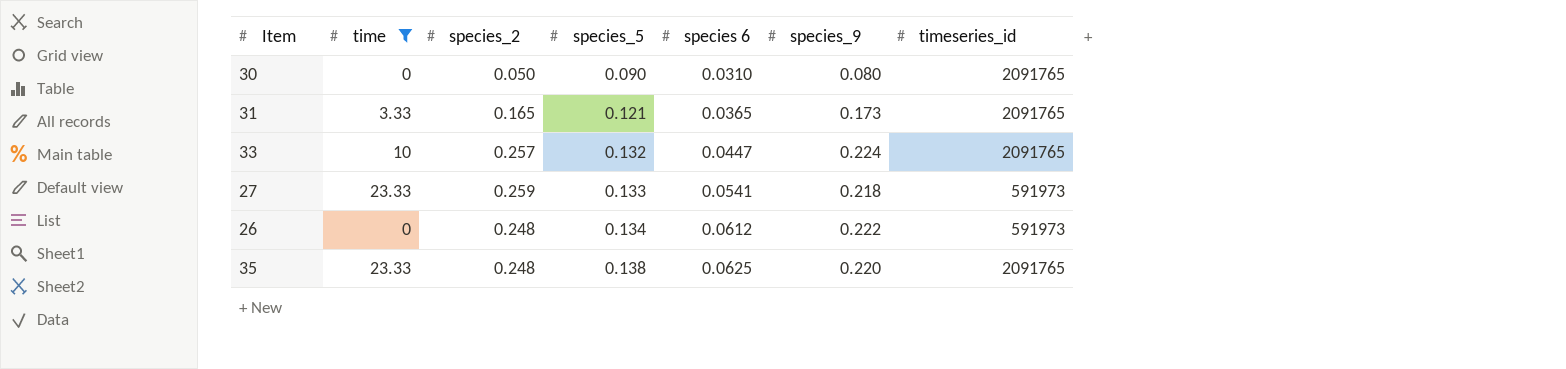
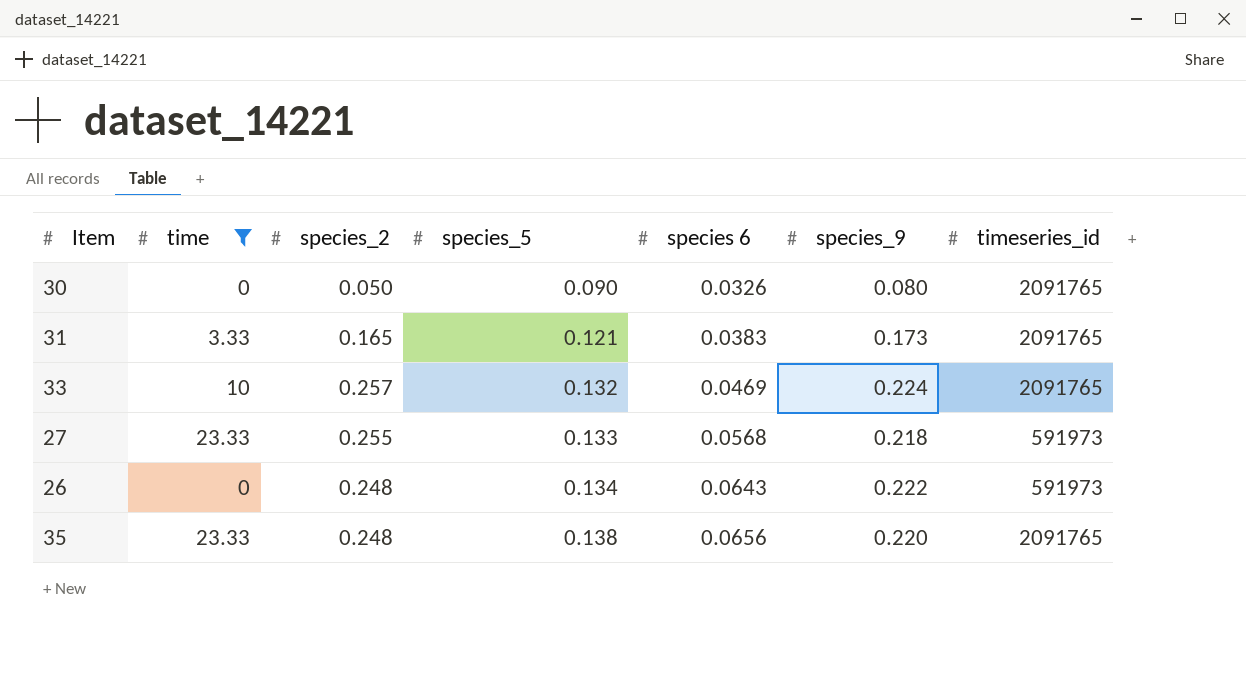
30 | species 6: 0.0310 -> 0.0326
31 | species 6: 0.0365 -> 0.0383
33 | species 6: 0.0447 -> 0.0469
27 | species_2: 0.259 -> 0.255
27 | species 6: 0.0541 -> 0.0568
26 | species 6: 0.0612 -> 0.0643
35 | species 6: 0.0625 -> 0.0656

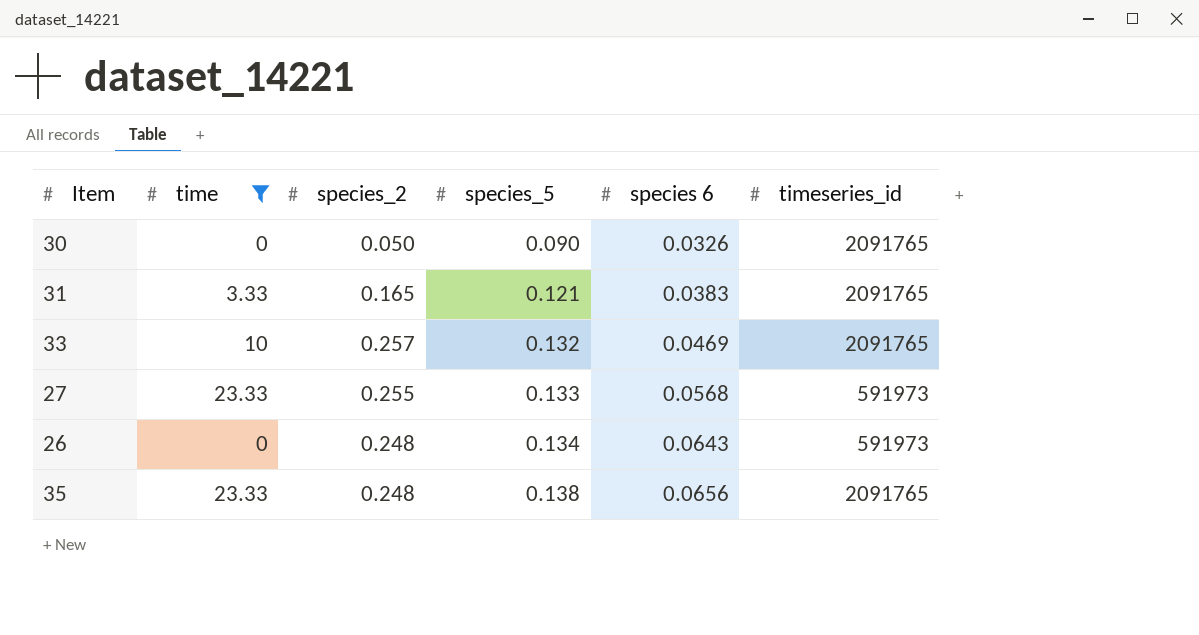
column species_9 | position: 6 -> none

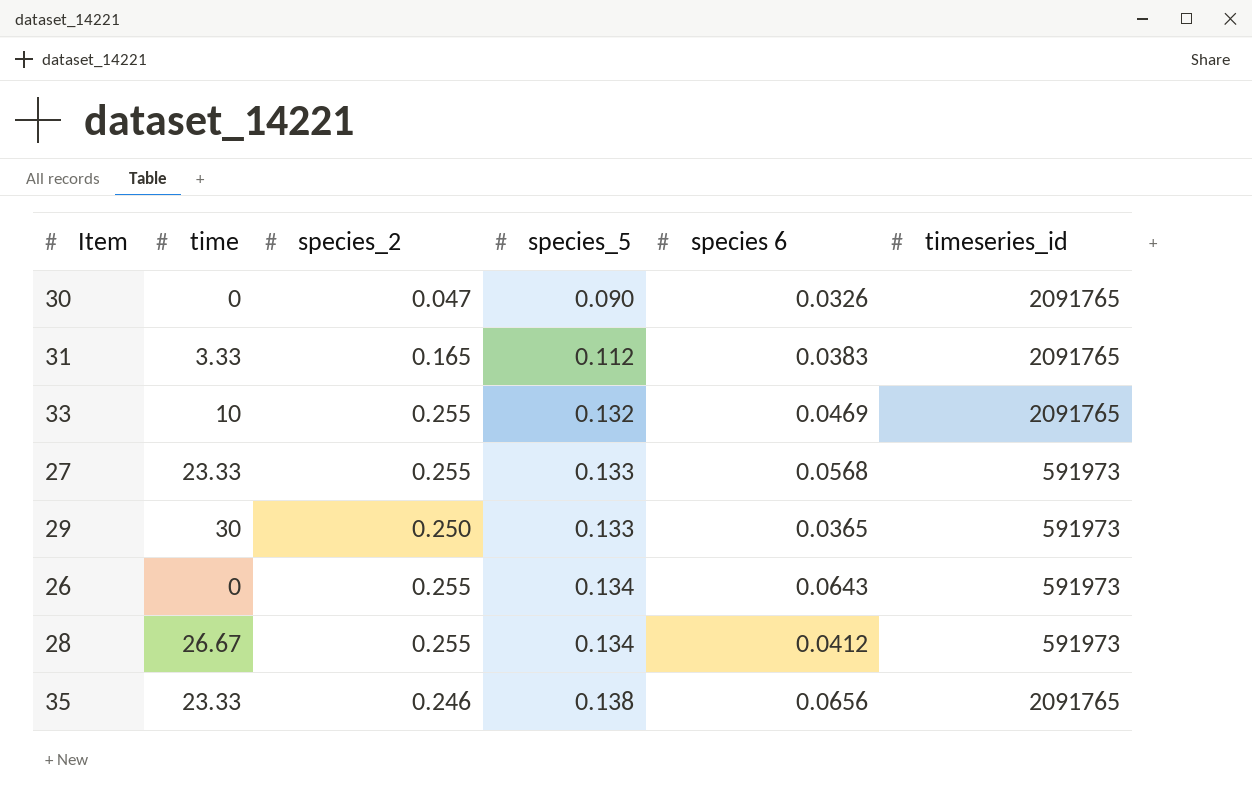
filter: time <= 23.33 -> none
30 | species_2: 0.050 -> 0.047
31 | species_5: 0.121 -> 0.112
33 | species_2: 0.257 -> 0.255
26 | species_2: 0.248 -> 0.255
35 | species_2: 0.248 -> 0.246

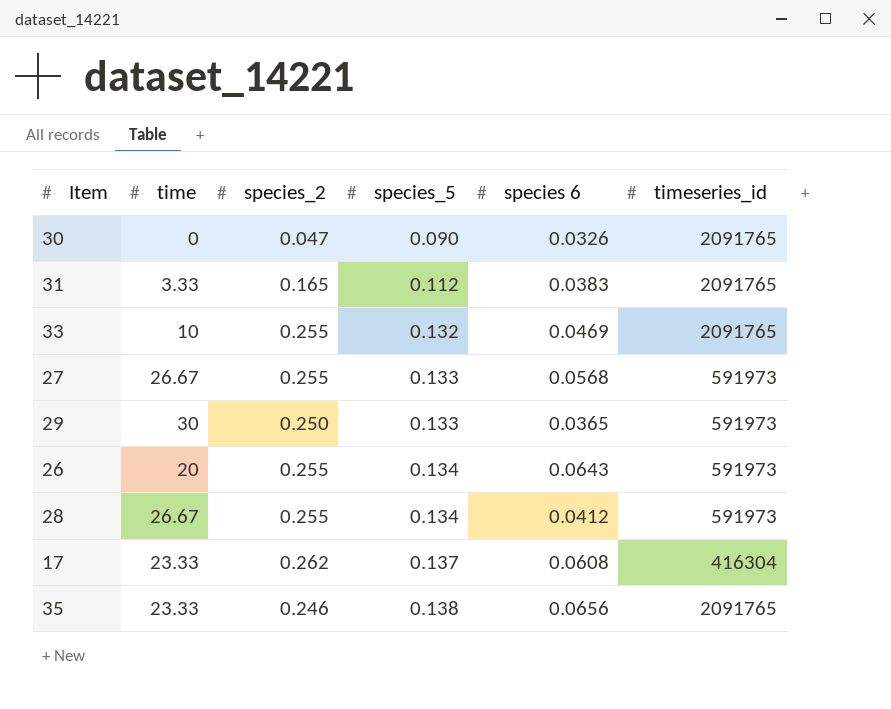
27 | time: 23.33 -> 26.67
26 | time: 0 -> 20
row 17: none -> 23.33 | 0.262 | 0.137 | 0.0608 | 416304

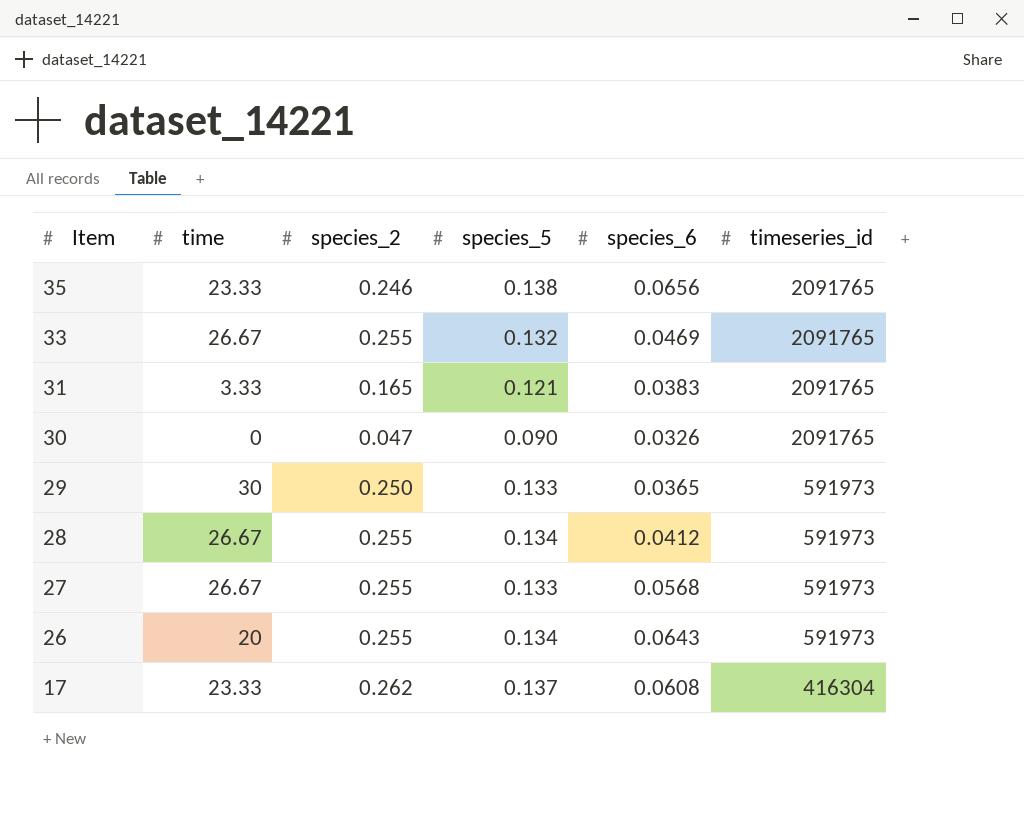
row order: species_5 ascending -> Item descending
column name: species 6 -> species_6
33 | time: 10 -> 26.67
31 | species_5: 0.112 -> 0.121

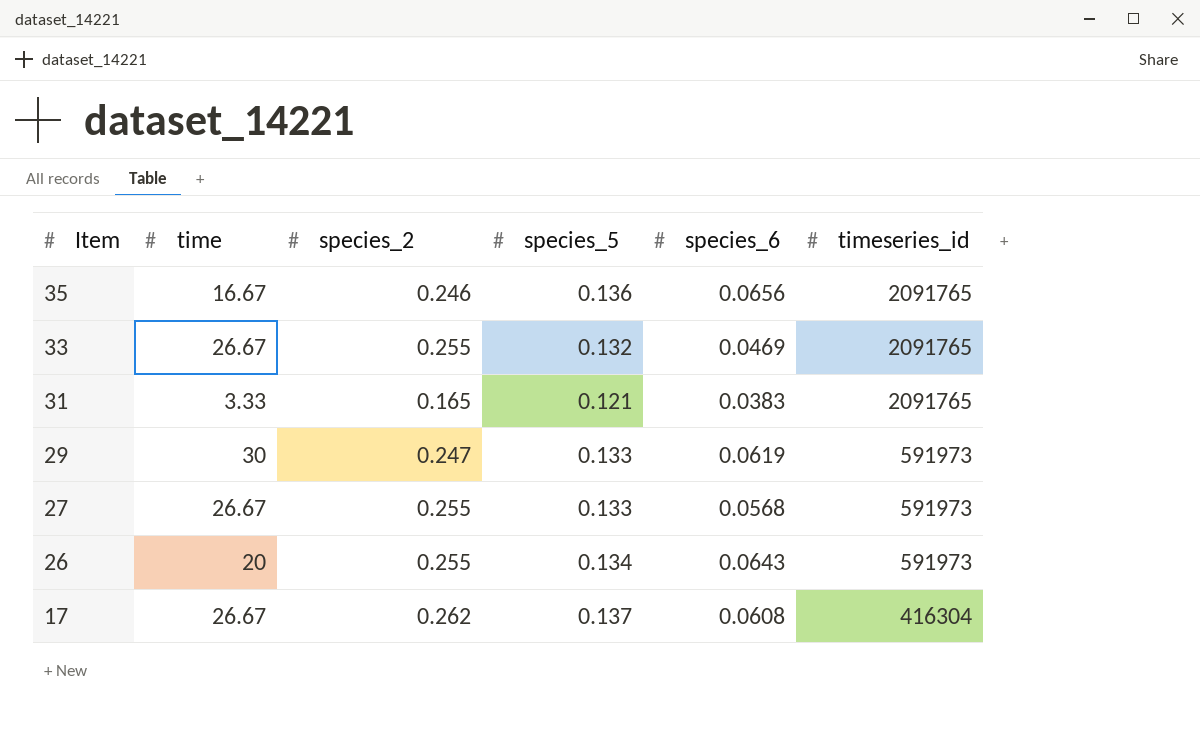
row 30: 0 | 0.047 | 0.090 | 0.0326 | 2091765 -> none
row 28: 26.67 | 0.255 | 0.134 | 0.0412 | 591973 -> none
35 | time: 23.33 -> 16.67
35 | species_5: 0.138 -> 0.136
29 | species_2: 0.250 -> 0.247
29 | species_6: 0.0365 -> 0.0619
17 | time: 23.33 -> 26.67

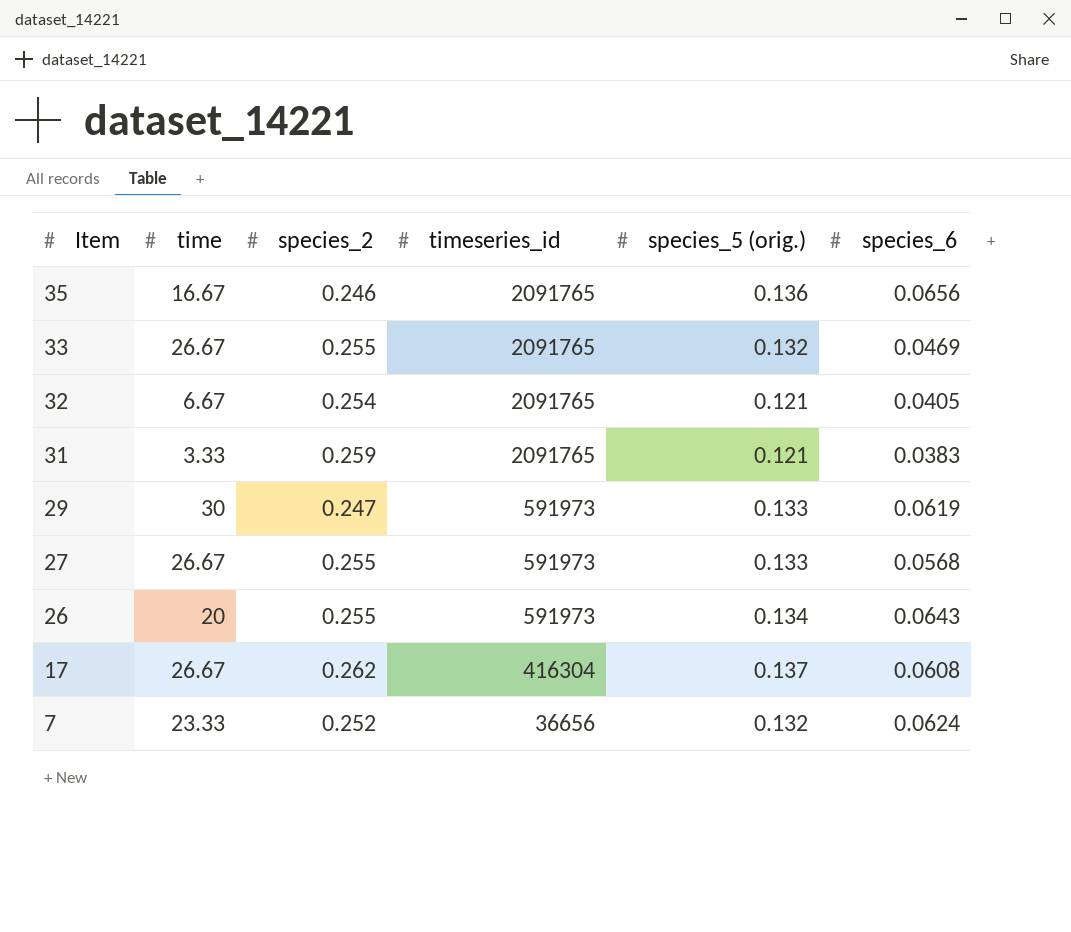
column timeseries_id | position: 6 -> 4
column name: species_5 -> species_5 (orig.)
row 32: none -> 6.67 | 0.254 | 2091765 | 0.121 | 0.0405
31 | species_2: 0.165 -> 0.259
row 7: none -> 23.33 | 0.252 | 36656 | 0.132 | 0.0624

